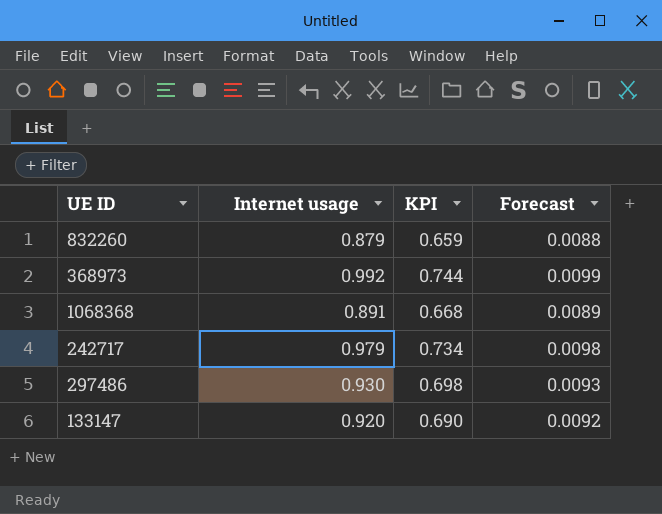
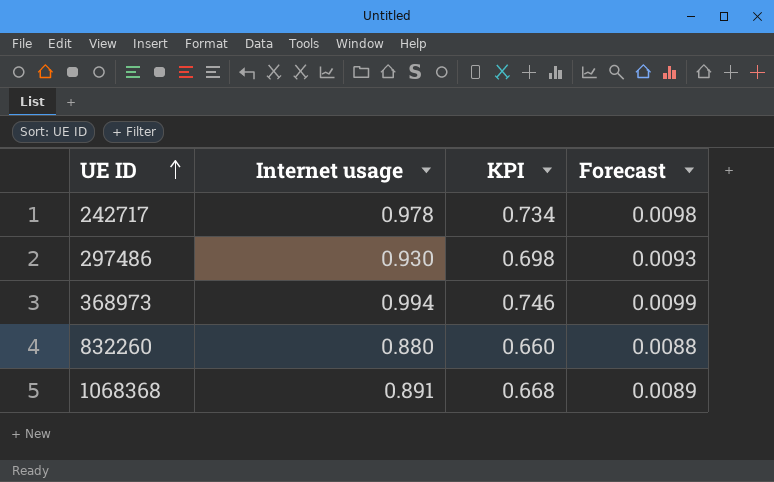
row order: none -> UE ID ascending
row 133147: 0.920 | 0.690 | 0.0092 -> none
242717 | Internet usage: 0.979 -> 0.978
368973 | Internet usage: 0.992 -> 0.994
368973 | KPI: 0.744 -> 0.746
832260 | Internet usage: 0.879 -> 0.880
832260 | KPI: 0.659 -> 0.660

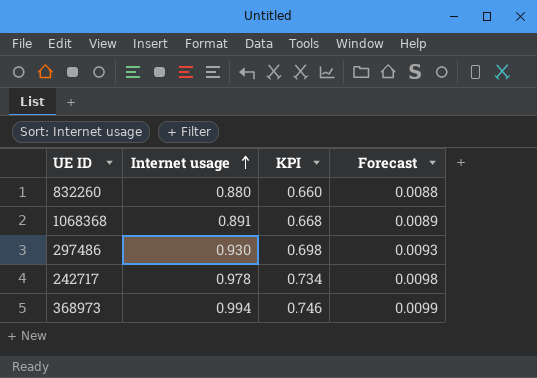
row order: UE ID ascending -> Internet usage ascending

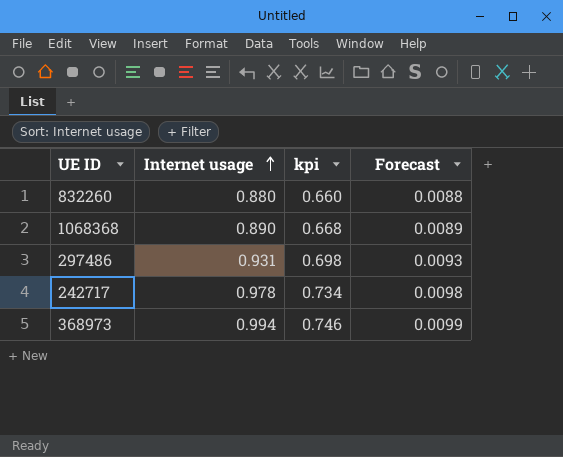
column name: KPI -> kpi
1068368 | Internet usage: 0.891 -> 0.890
297486 | Internet usage: 0.930 -> 0.931

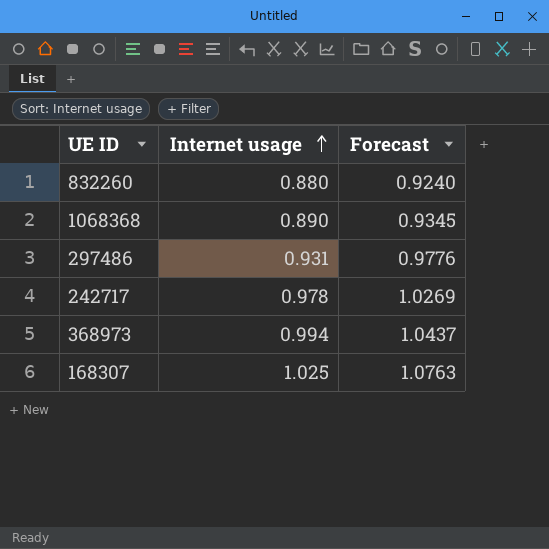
column kpi | formula: [Internet usage] * 0.75 -> none
column Forecast | formula: [Internet usage] * 0.01 -> [Internet usage] * 1.05
row 168307: none -> 1.025 | 1.0763

